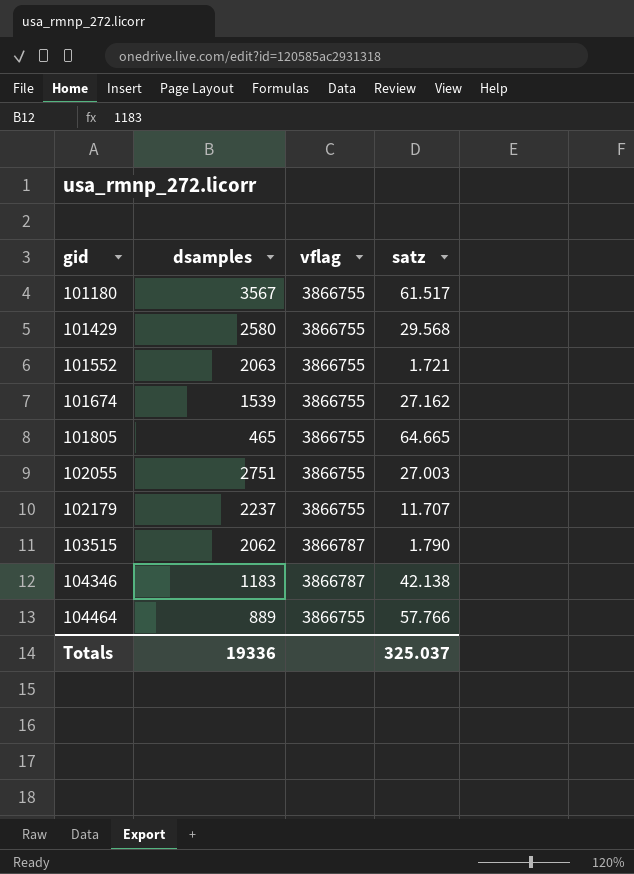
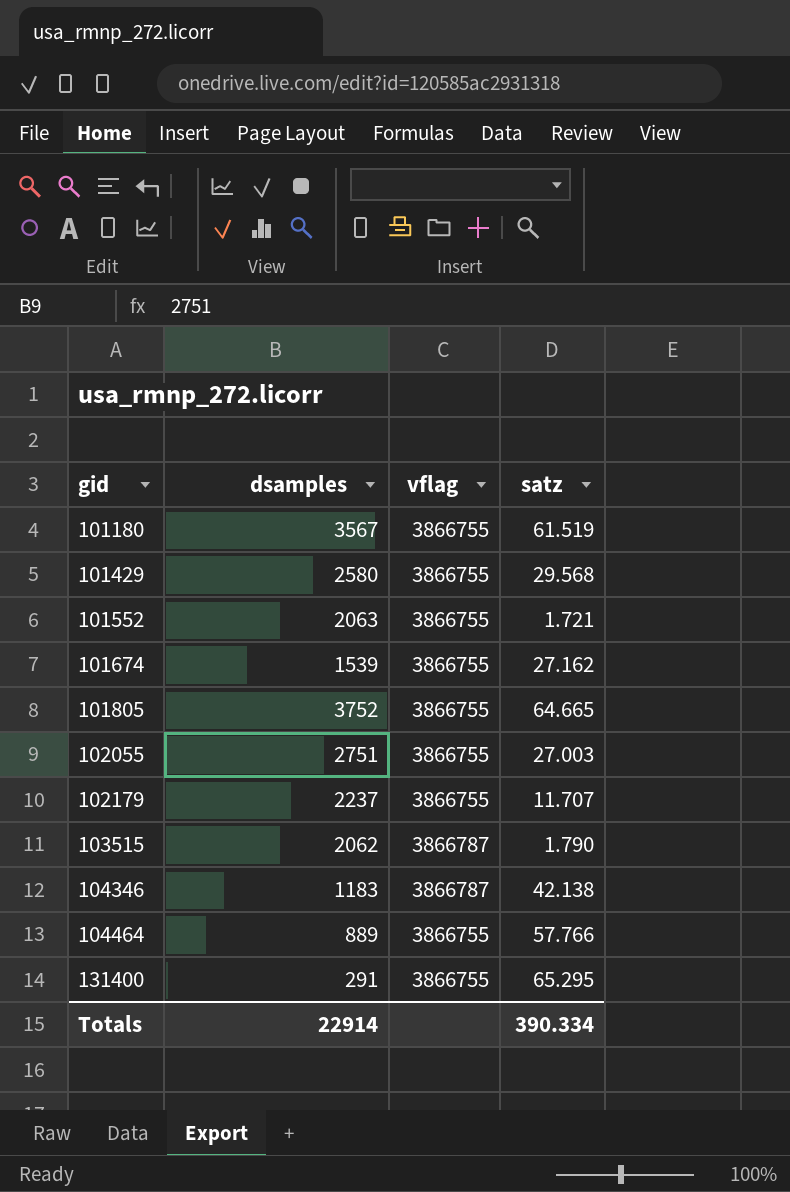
101180 | satz: 61.517 -> 61.519
101805 | dsamples: 465 -> 3752
row 131400: none -> 291 | 3866755 | 65.295
Totals | dsamples: 19336 -> 22914
Totals | satz: 325.037 -> 390.334

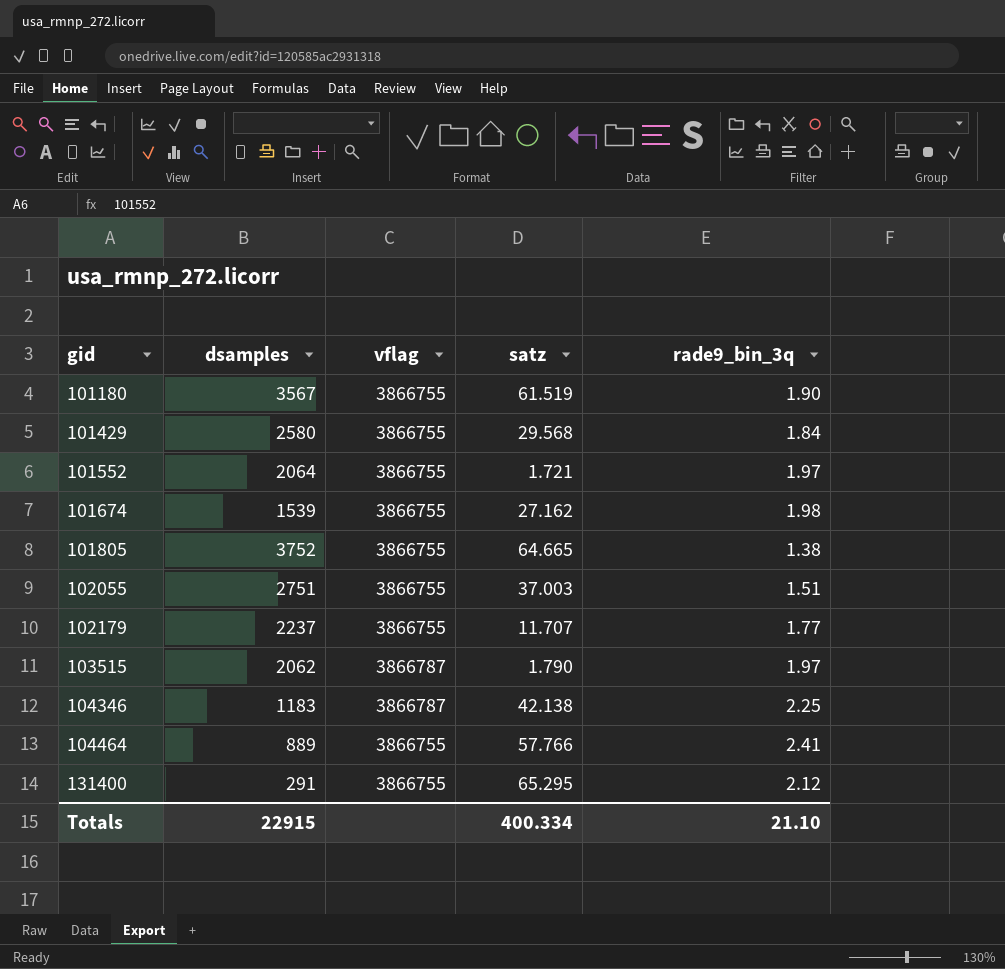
column rade9_bin_3q | position: none -> 5
101552 | dsamples: 2063 -> 2064
102055 | satz: 27.003 -> 37.003
Totals | dsamples: 22914 -> 22915
Totals | satz: 390.334 -> 400.334

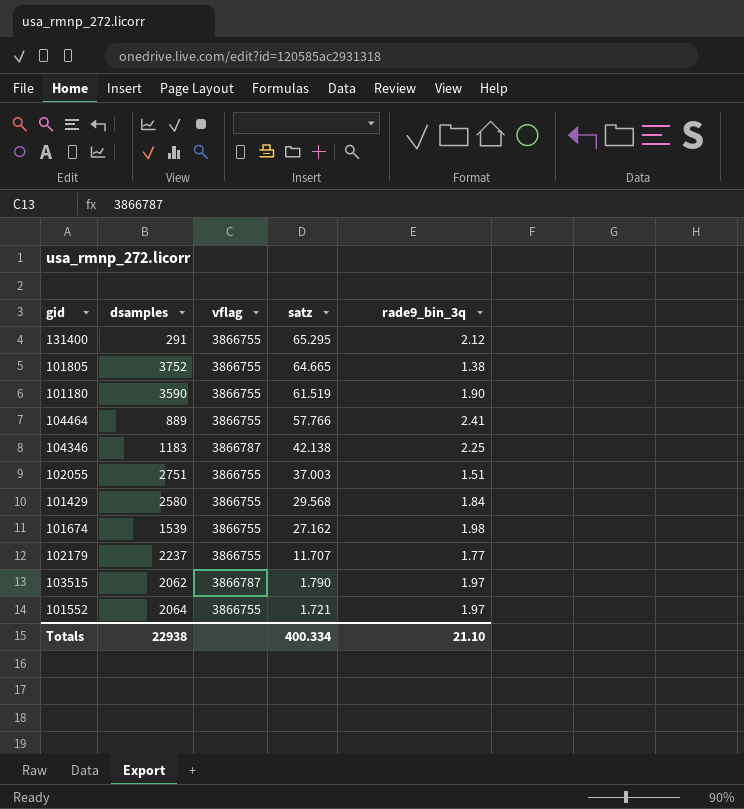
row order: gid ascending -> satz descending
101180 | dsamples: 3567 -> 3590
Totals | dsamples: 22915 -> 22938

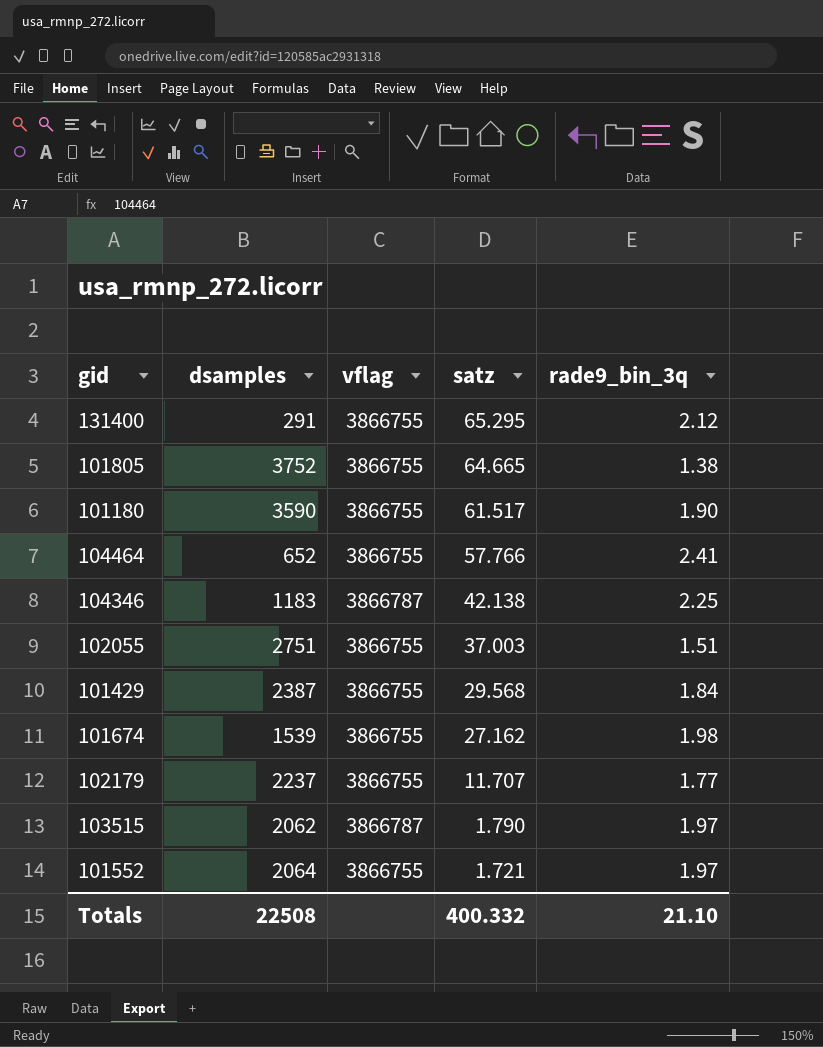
101180 | satz: 61.519 -> 61.517
104464 | dsamples: 889 -> 652
101429 | dsamples: 2580 -> 2387
Totals | dsamples: 22938 -> 22508
Totals | satz: 400.334 -> 400.332

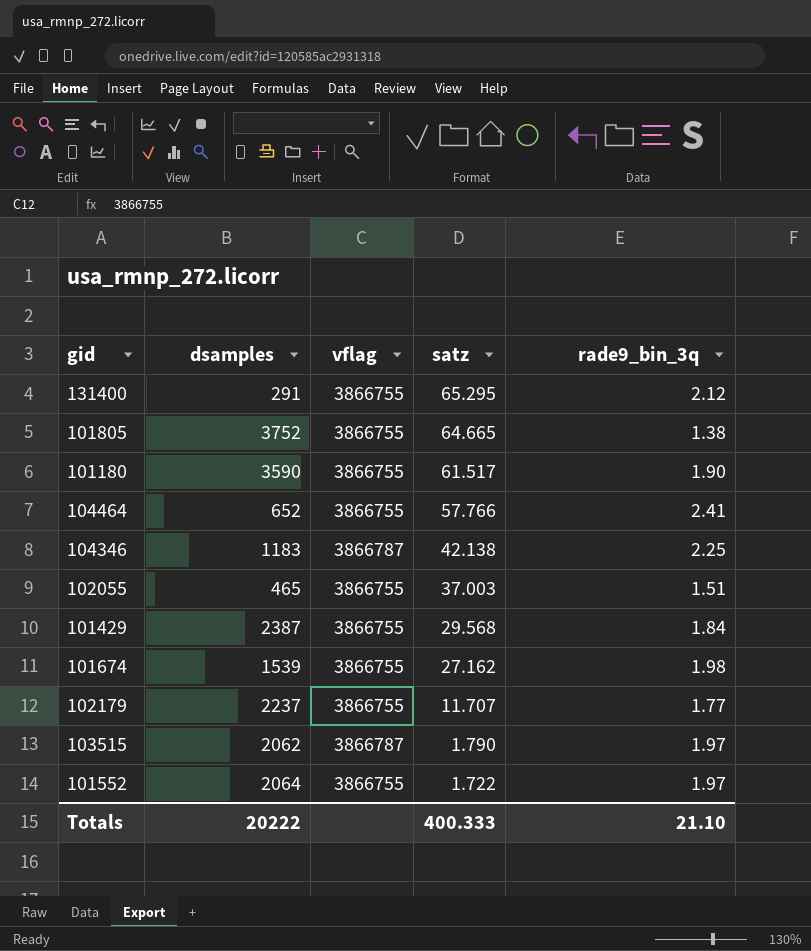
102055 | dsamples: 2751 -> 465
101552 | satz: 1.721 -> 1.722
Totals | dsamples: 22508 -> 20222
Totals | satz: 400.332 -> 400.333

